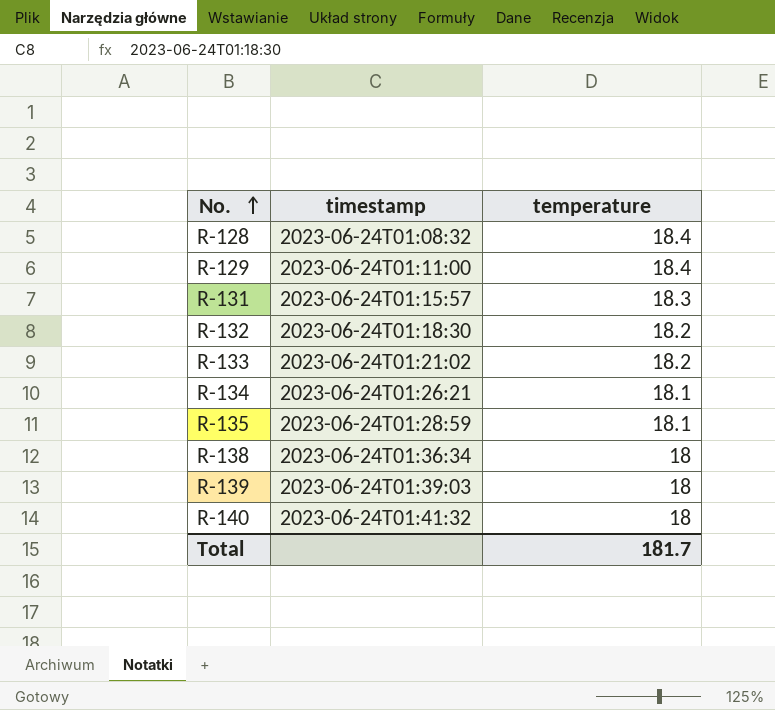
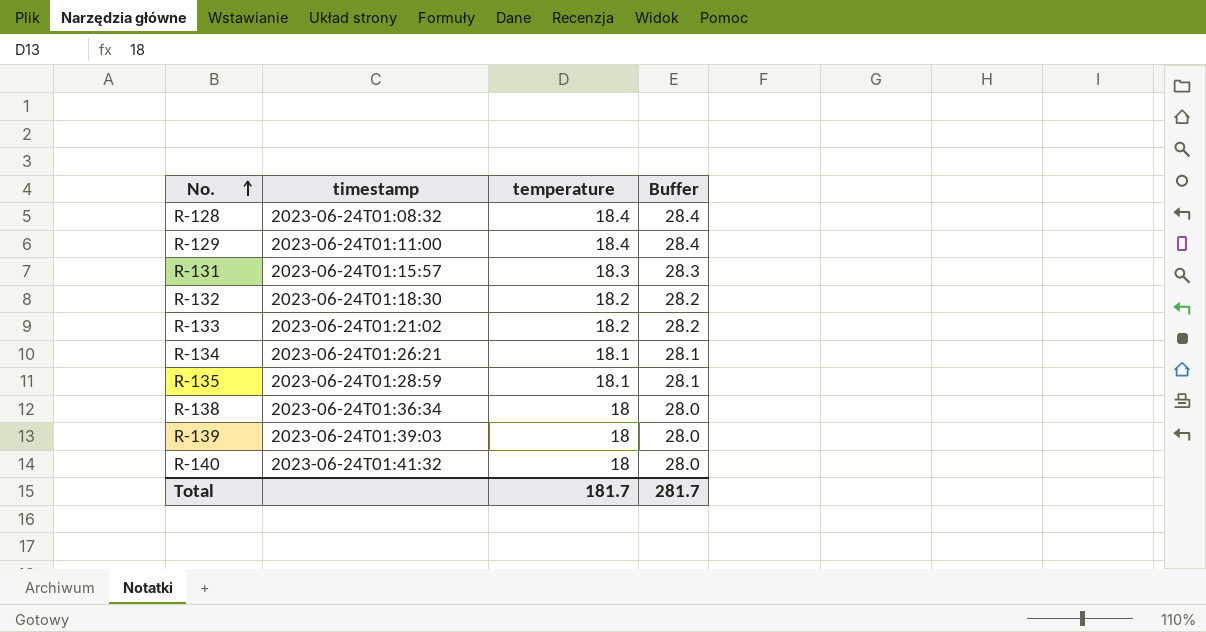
column Buffer | formula: none -> [temperature] + 10

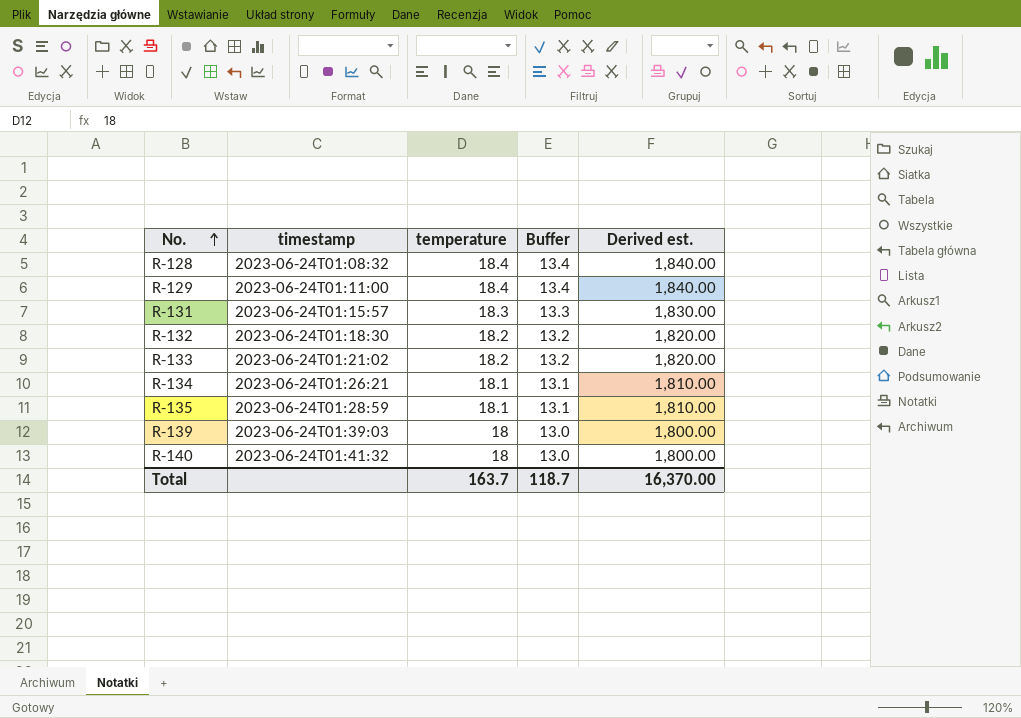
column Buffer | formula: [temperature] + 10 -> [temperature] - 5
column Derived est. | formula: none -> [temperature] * 100
row R-138: 2023-06-24T01:36:34 | 18 | 28.0 -> none
Total | temperature: 181.7 -> 163.7
Total | Buffer: 281.7 -> 118.7

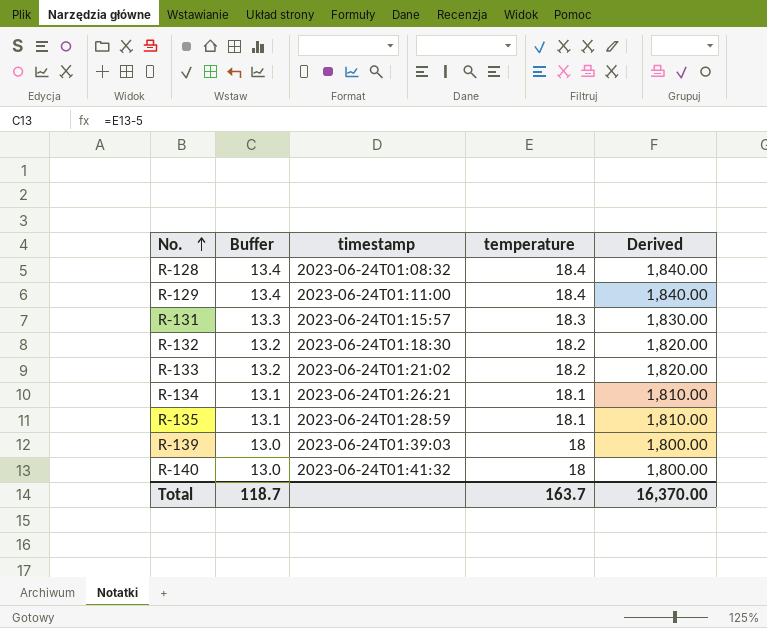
column Buffer | position: 4 -> 2
column name: Derived est. -> Derived

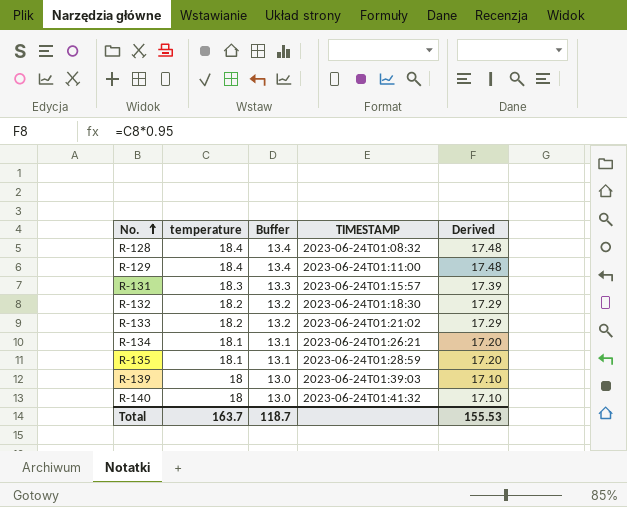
column temperature | position: 4 -> 2
column name: timestamp -> TIMESTAMP
column Derived | formula: [temperature] * 100 -> [temperature] * 0.95
Total | Derived: 16,370.00 -> 155.53

